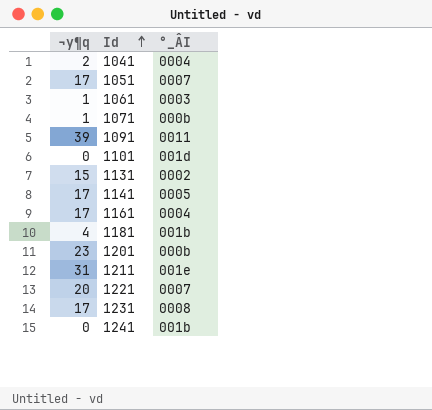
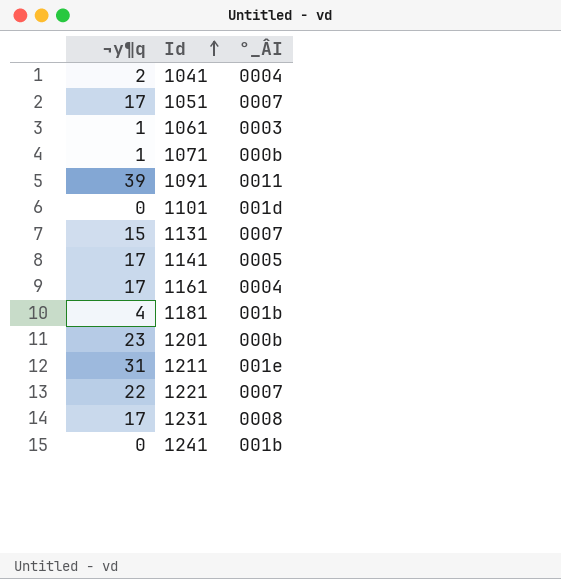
1131 | °_ÂI: 0002 -> 0007
1221 | ¬y¶q: 20 -> 22

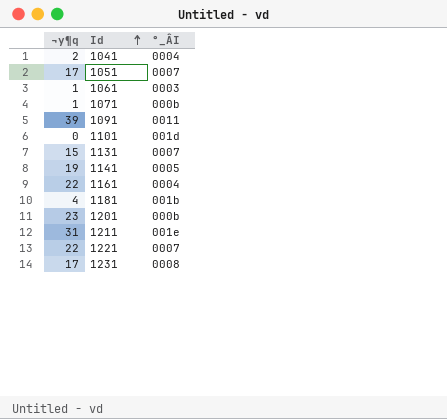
row 1241: 0 | 001b -> none
1141 | ¬y¶q: 17 -> 19
1161 | ¬y¶q: 17 -> 22

